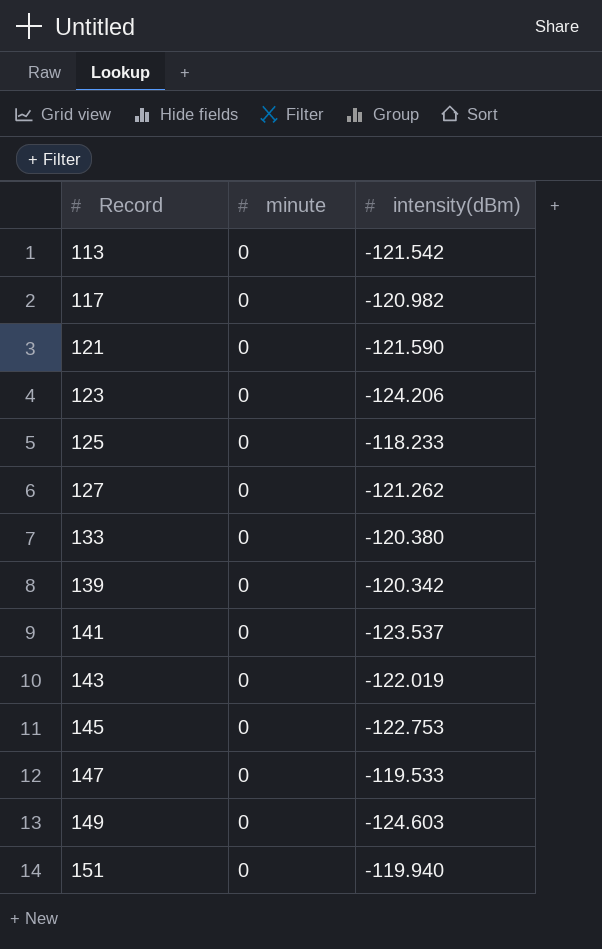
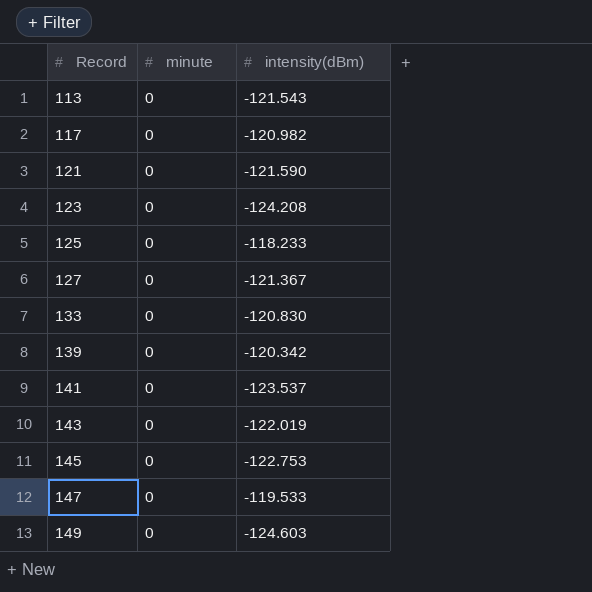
row 151: 0 | -119.940 -> none
113 | intensity(dBm): -121.542 -> -121.543
123 | intensity(dBm): -124.206 -> -124.208
127 | intensity(dBm): -121.262 -> -121.367
133 | intensity(dBm): -120.380 -> -120.830

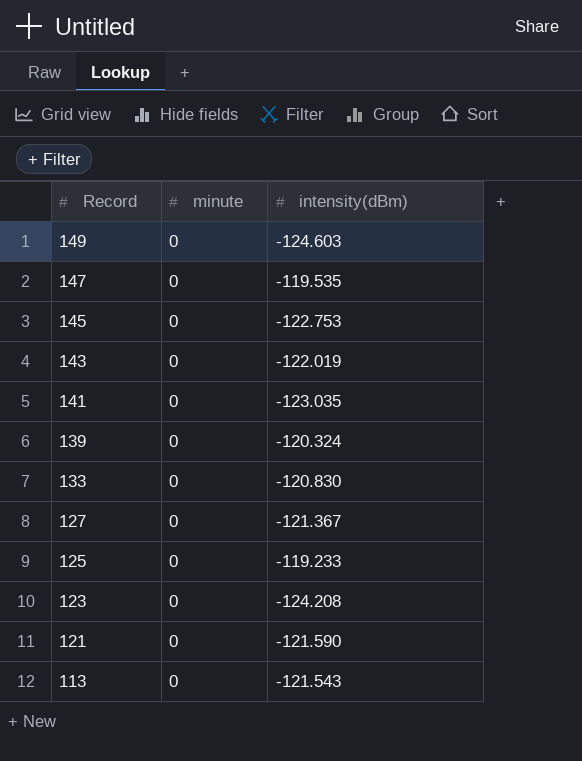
row order: Record ascending -> Record descending
row 117: 0 | -120.982 -> none
147 | intensity(dBm): -119.533 -> -119.535
141 | intensity(dBm): -123.537 -> -123.035
139 | intensity(dBm): -120.342 -> -120.324
125 | intensity(dBm): -118.233 -> -119.233

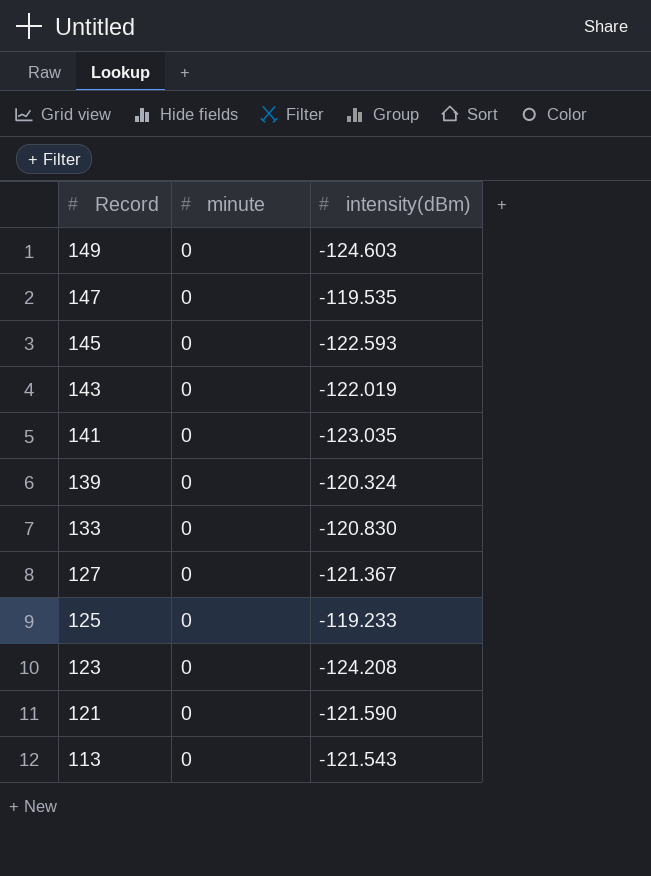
145 | intensity(dBm): -122.753 -> -122.593

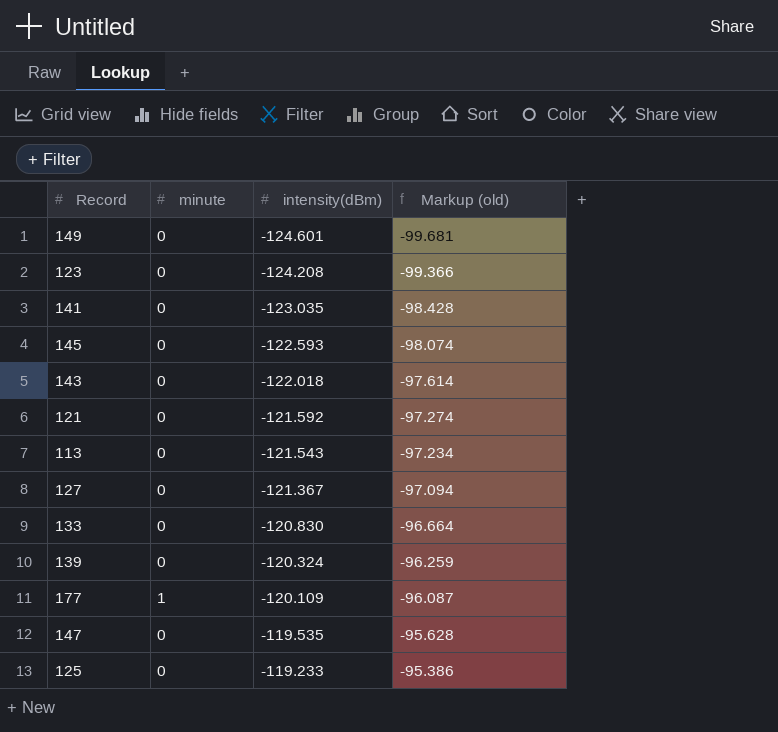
row order: Record descending -> intensity(dBm) ascending
column Markup (old) | formula: none -> [intensity(dBm)] * 0.8
149 | intensity(dBm): -124.603 -> -124.601
143 | intensity(dBm): -122.019 -> -122.018
121 | intensity(dBm): -121.590 -> -121.592
row 177: none -> 1 | -120.109 | -96.087

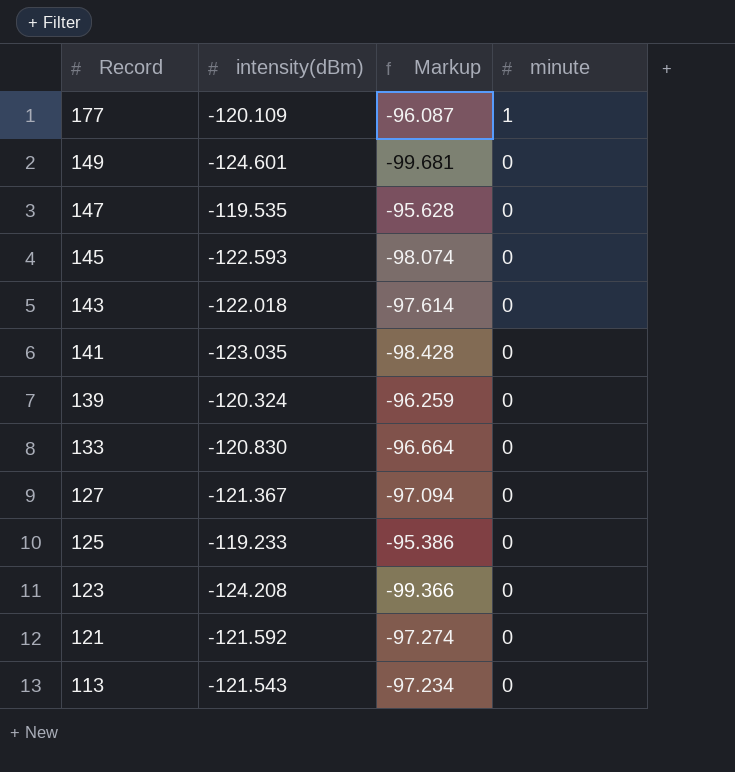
row order: intensity(dBm) ascending -> Record descending
column name: Markup (old) -> Markup
column minute | position: 2 -> 4

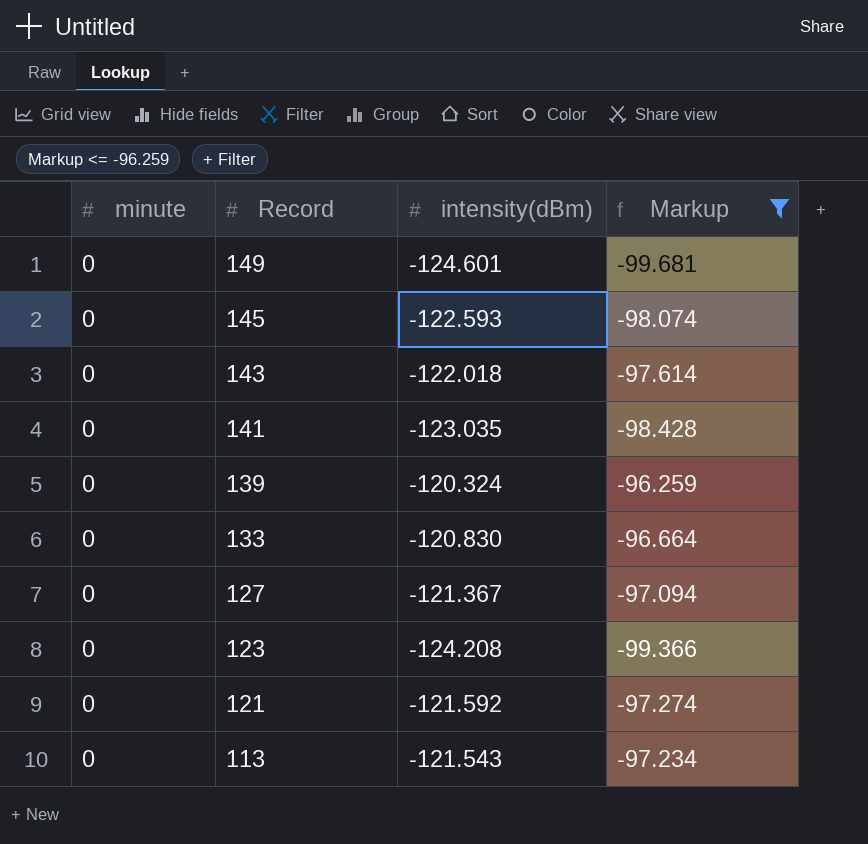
filter: none -> Markup <= -96.259
column minute | position: 4 -> 1

